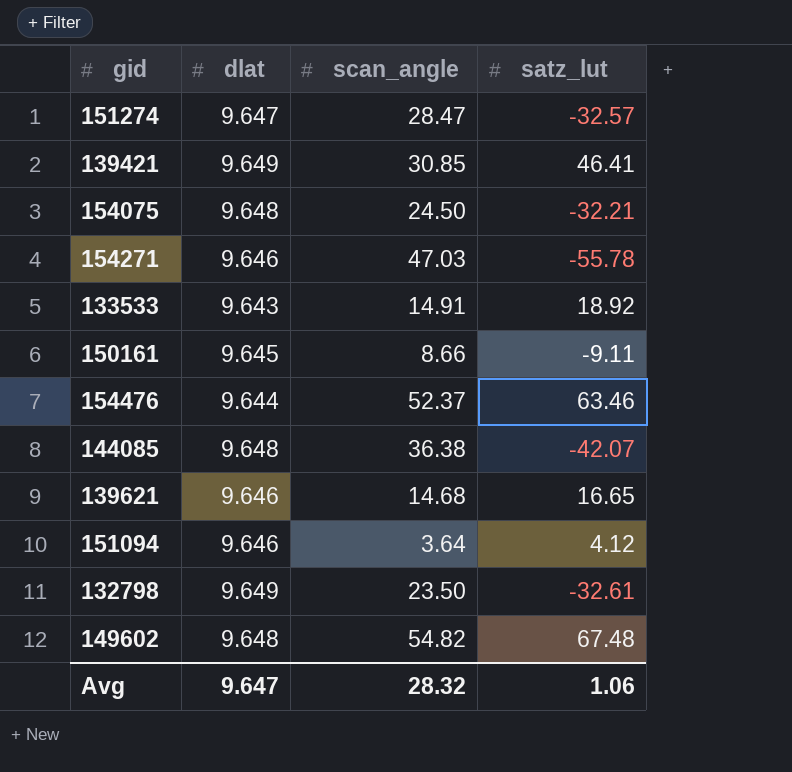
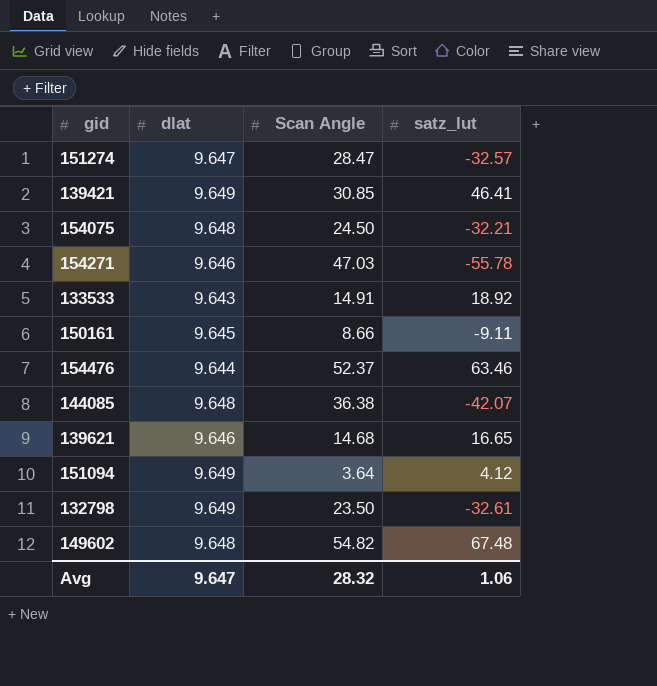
column name: scan_angle -> Scan Angle
151094 | dlat: 9.646 -> 9.649

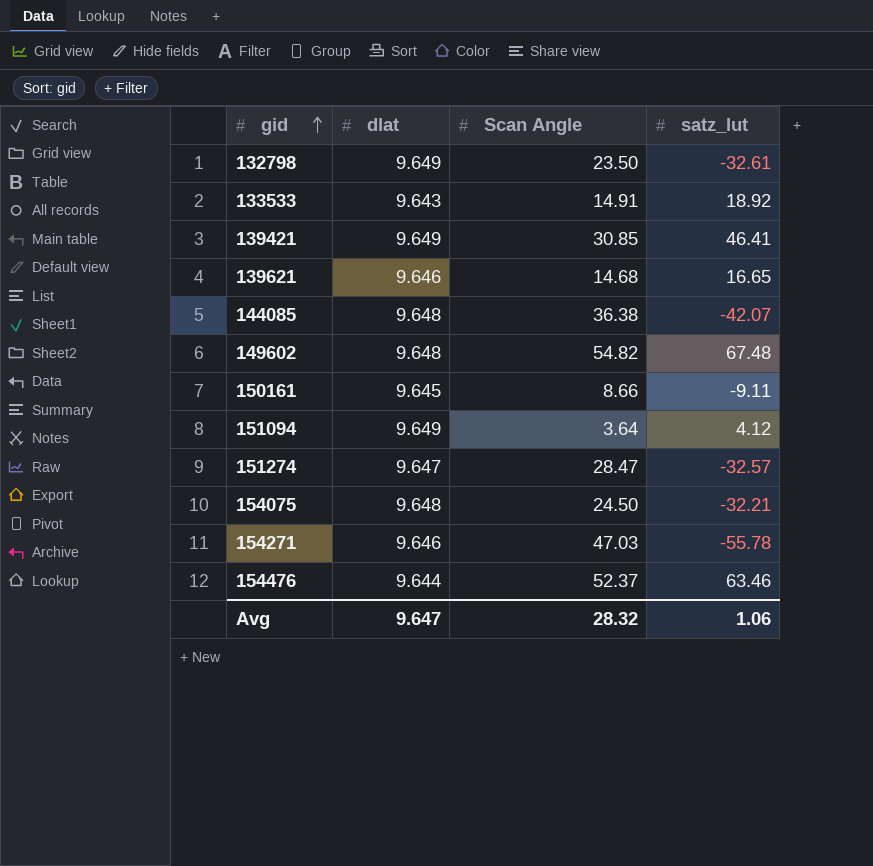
row order: none -> gid ascending

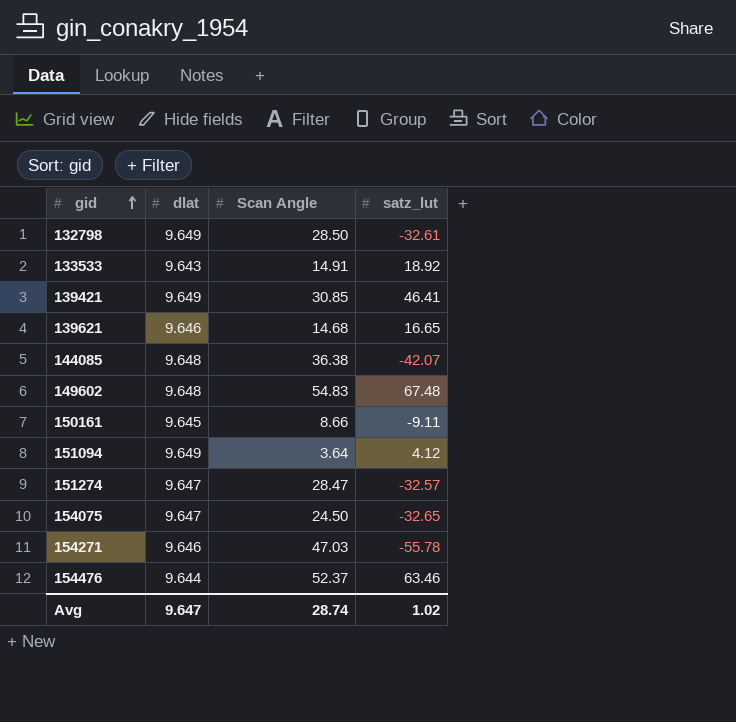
132798 | Scan Angle: 23.50 -> 28.50
149602 | Scan Angle: 54.82 -> 54.83
154075 | dlat: 9.648 -> 9.647
154075 | satz_lut: -32.21 -> -32.65
Avg | Scan Angle: 28.32 -> 28.74
Avg | satz_lut: 1.06 -> 1.02

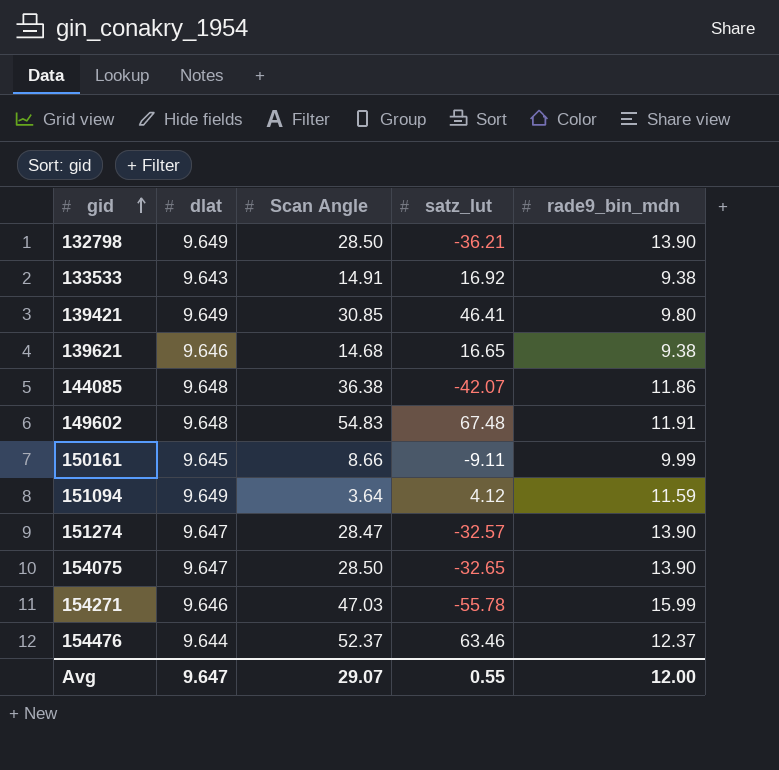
column rade9_bin_mdn | position: none -> 5
132798 | satz_lut: -32.61 -> -36.21
133533 | satz_lut: 18.92 -> 16.92
154075 | Scan Angle: 24.50 -> 28.50
Avg | Scan Angle: 28.74 -> 29.07
Avg | satz_lut: 1.02 -> 0.55

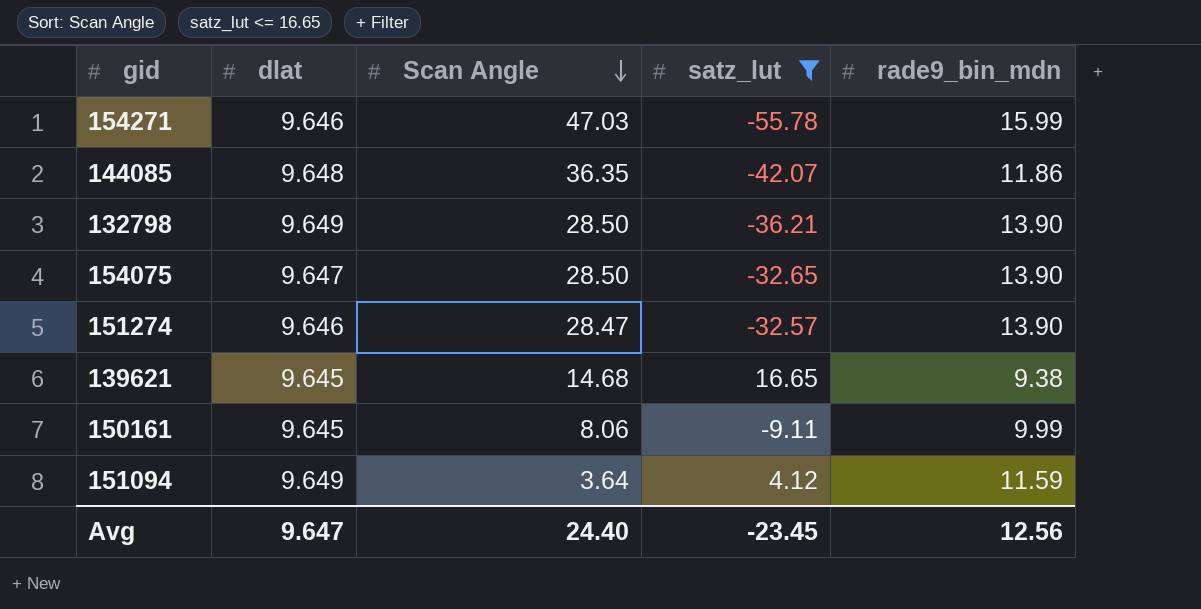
filter: none -> satz_lut <= 16.65
row order: gid ascending -> Scan Angle descending
144085 | Scan Angle: 36.38 -> 36.35
151274 | dlat: 9.647 -> 9.646
139621 | dlat: 9.646 -> 9.645
150161 | Scan Angle: 8.66 -> 8.06
Avg | Scan Angle: 29.07 -> 24.40
Avg | satz_lut: 0.55 -> -23.45
Avg | rade9_bin_mdn: 12.00 -> 12.56

